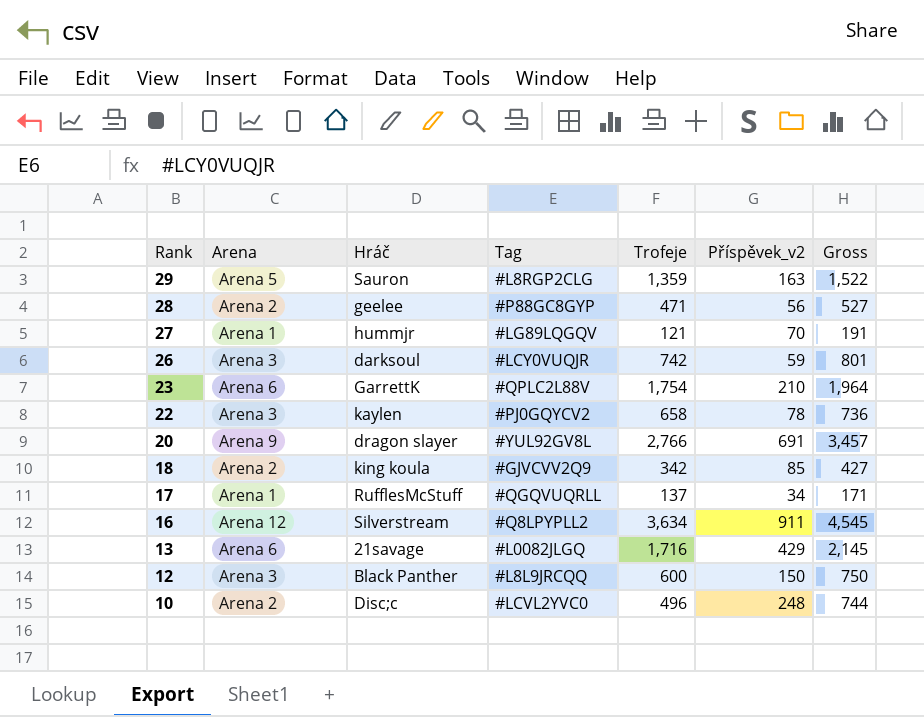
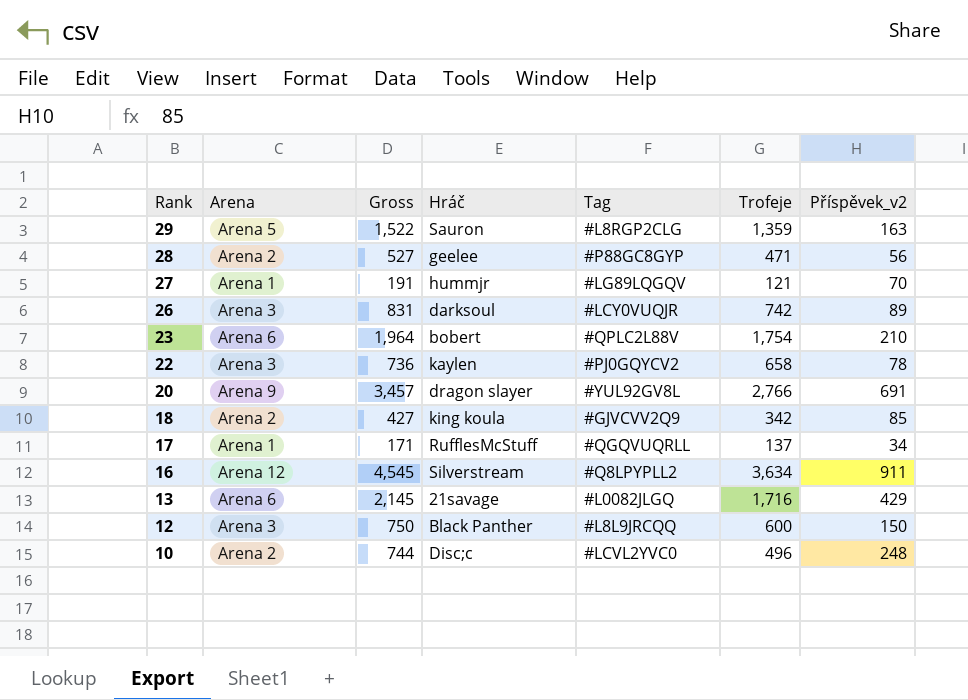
column Gross | position: 7 -> 3
26 | Gross: 801 -> 831
26 | Příspěvek_v2: 59 -> 89
23 | Hráč: GarrettK -> bobert

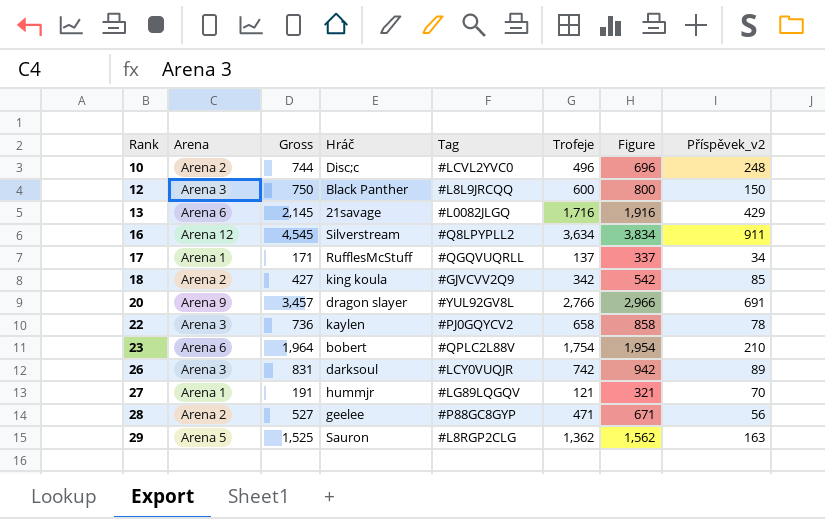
row order: Rank descending -> Rank ascending
column Figure | formula: none -> [Trofeje] + 200
29 | Gross: 1,522 -> 1,525
29 | Trofeje: 1,359 -> 1,362

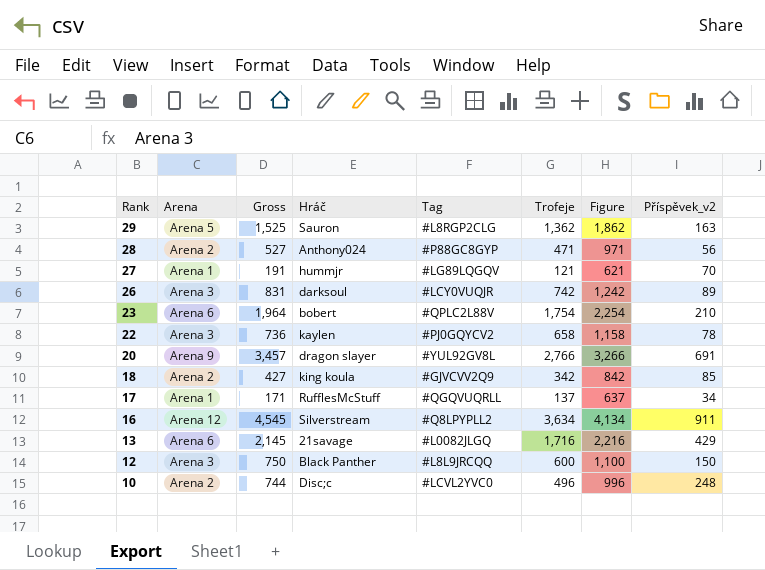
row order: Rank ascending -> Rank descending
column Figure | formula: [Trofeje] + 200 -> [Trofeje] + 500
28 | Hráč: geelee -> Anthony024

